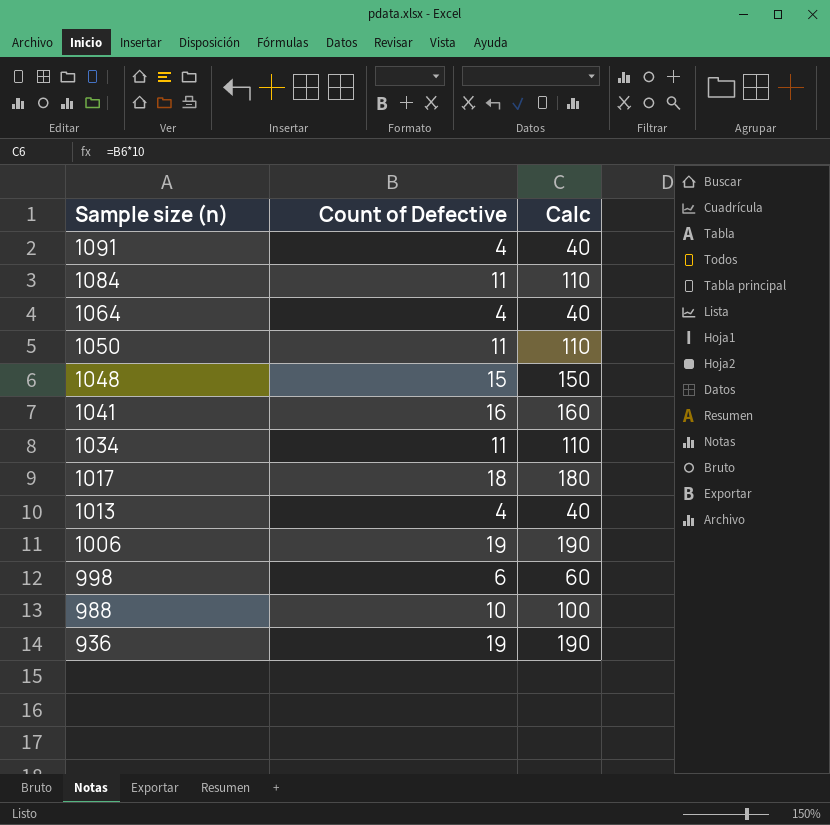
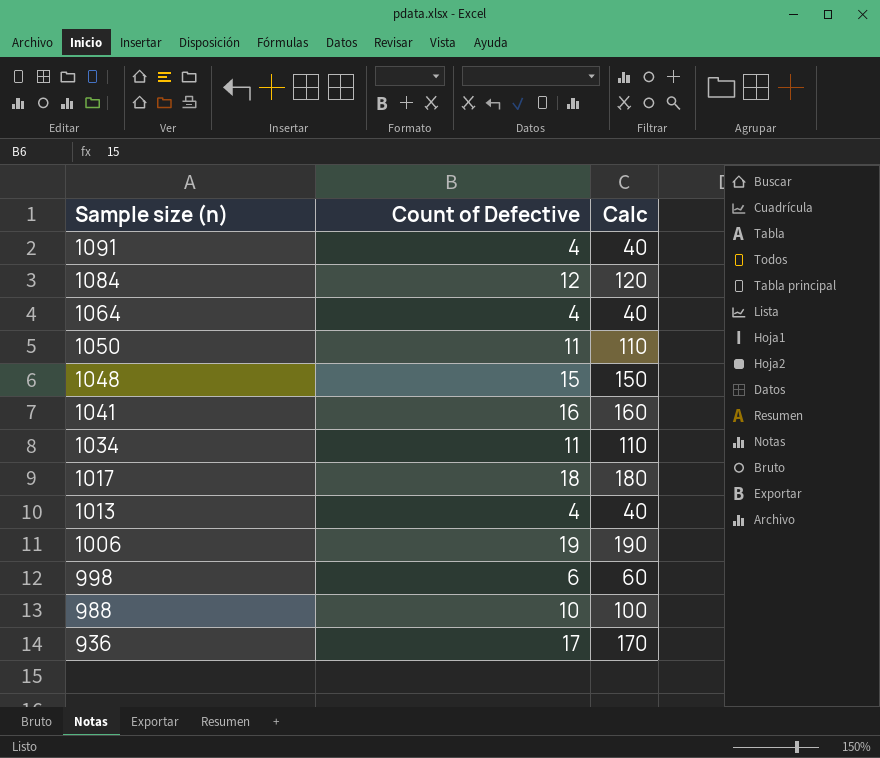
1084 | Count of Defective: 11 -> 12
1084 | Calc: 110 -> 120
936 | Count of Defective: 19 -> 17
936 | Calc: 190 -> 170

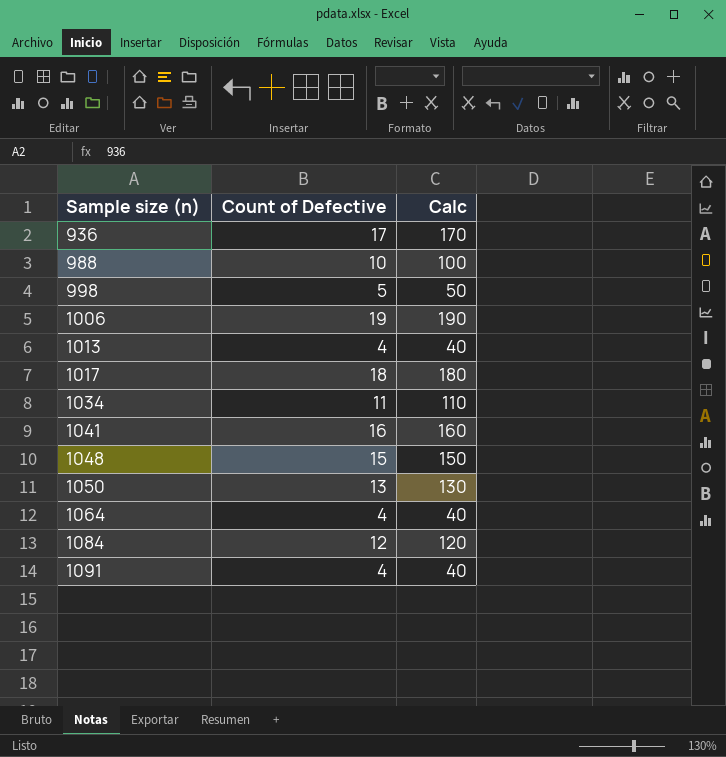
row order: Sample size (n) descending -> Sample size (n) ascending
998 | Count of Defective: 6 -> 5
998 | Calc: 60 -> 50
1050 | Count of Defective: 11 -> 13
1050 | Calc: 110 -> 130

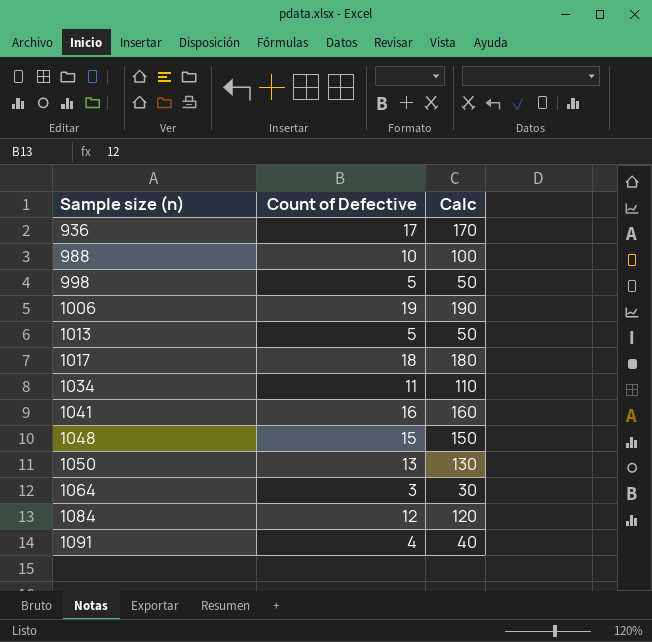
1013 | Count of Defective: 4 -> 5
1013 | Calc: 40 -> 50
1064 | Count of Defective: 4 -> 3
1064 | Calc: 40 -> 30

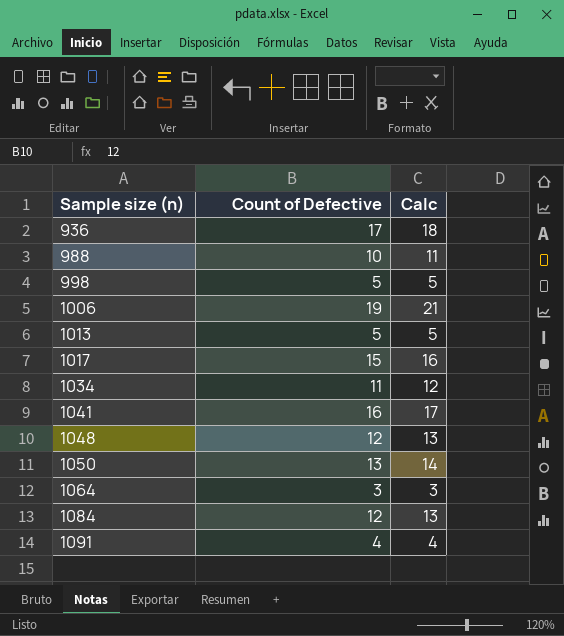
column Calc | formula: [Count of Defective] * 10 -> [Count of Defective] * 1.08
1017 | Count of Defective: 18 -> 15
1048 | Count of Defective: 15 -> 12

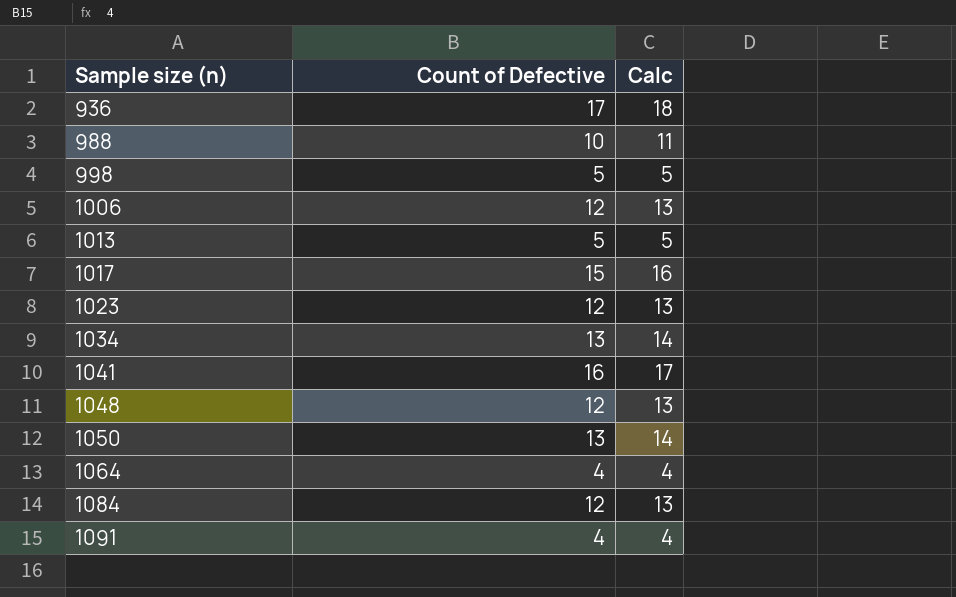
1006 | Count of Defective: 19 -> 12
1006 | Calc: 21 -> 13
row 1023: none -> 12 | 13
1034 | Count of Defective: 11 -> 13
1034 | Calc: 12 -> 14
1064 | Count of Defective: 3 -> 4
1064 | Calc: 3 -> 4

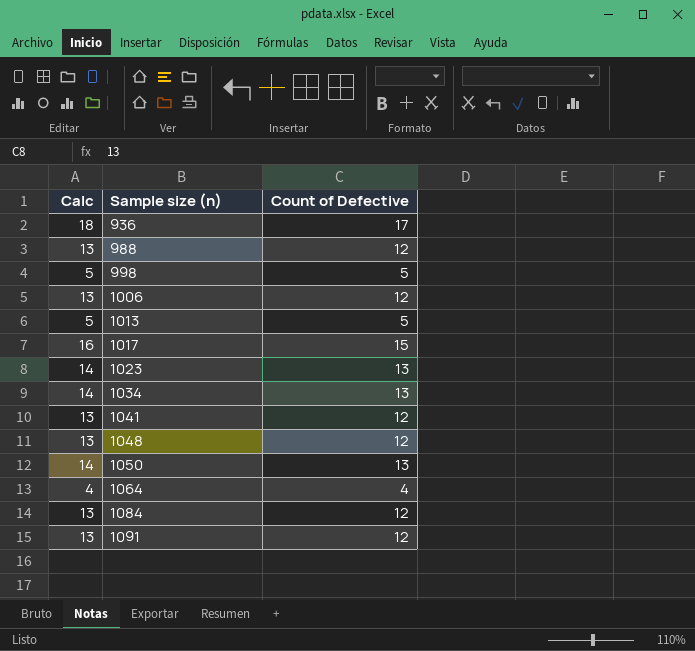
column Calc | position: 3 -> 1
988 | Calc: 11 -> 13
988 | Count of Defective: 10 -> 12
1023 | Calc: 13 -> 14
1023 | Count of Defective: 12 -> 13
1041 | Calc: 17 -> 13
1041 | Count of Defective: 16 -> 12
1091 | Calc: 4 -> 13
1091 | Count of Defective: 4 -> 12

